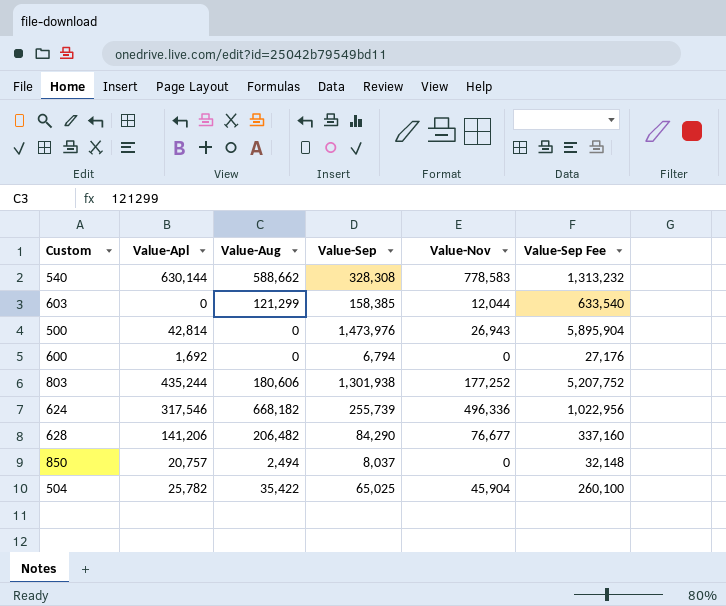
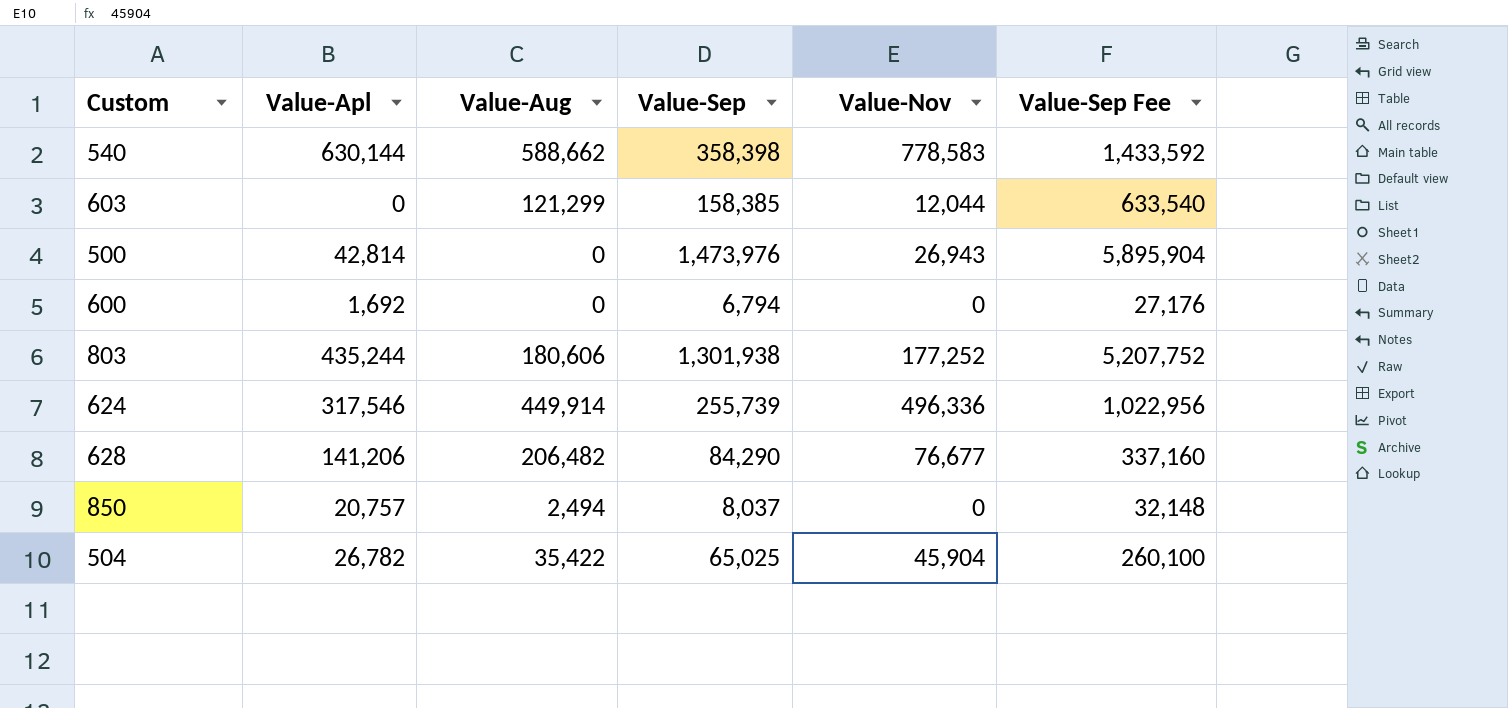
540 | Value-Sep: 328,308 -> 358,398
540 | Value-Sep Fee: 1,313,232 -> 1,433,592
624 | Value-Aug: 668,182 -> 449,914
504 | Value-Apl: 25,782 -> 26,782

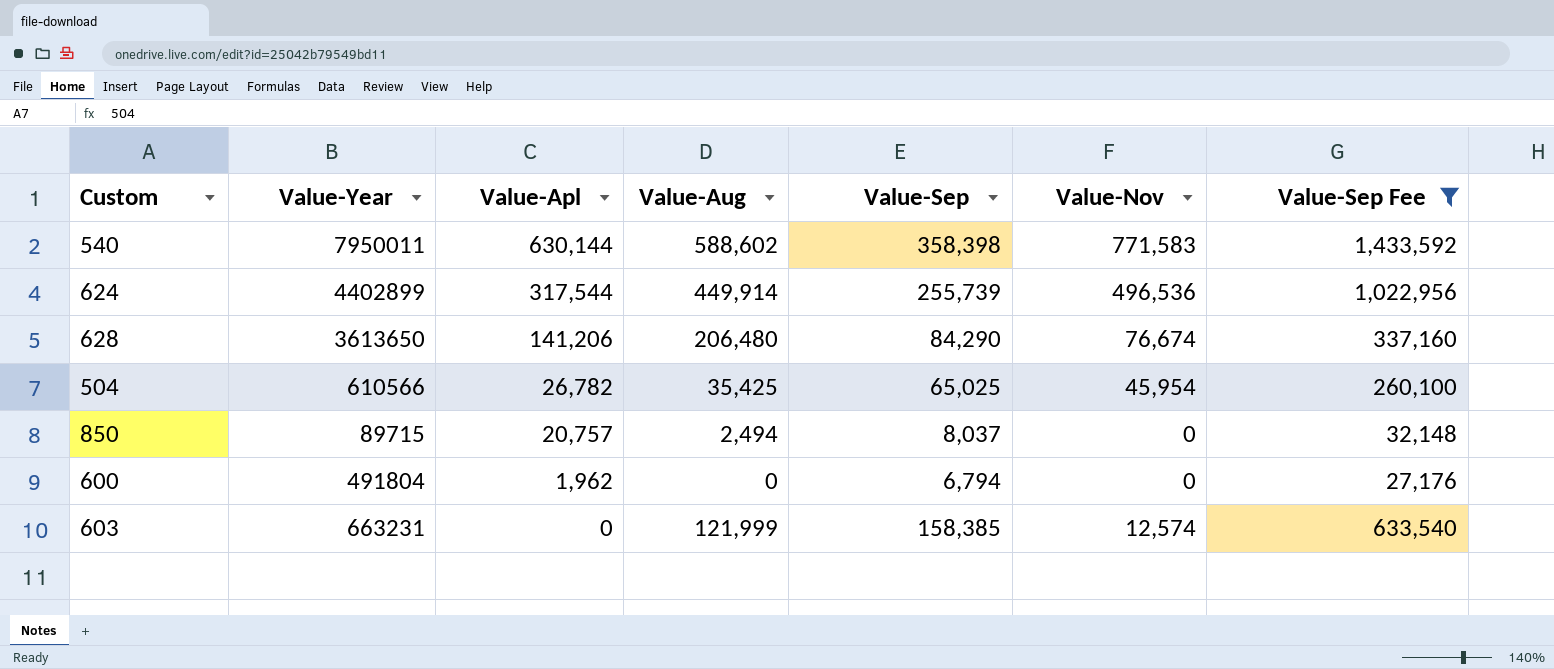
filter: none -> Value-Sep Fee <= 1,433,592
row order: none -> Value-Apl descending
column Value-Year | position: none -> 2
540 | Value-Aug: 588,662 -> 588,602
540 | Value-Nov: 778,583 -> 771,583
624 | Value-Apl: 317,546 -> 317,544
624 | Value-Nov: 496,336 -> 496,536
628 | Value-Aug: 206,482 -> 206,480
628 | Value-Nov: 76,677 -> 76,674
504 | Value-Aug: 35,422 -> 35,425
504 | Value-Nov: 45,904 -> 45,954
600 | Value-Apl: 1,692 -> 1,962
603 | Value-Aug: 121,299 -> 121,999
603 | Value-Nov: 12,044 -> 12,574

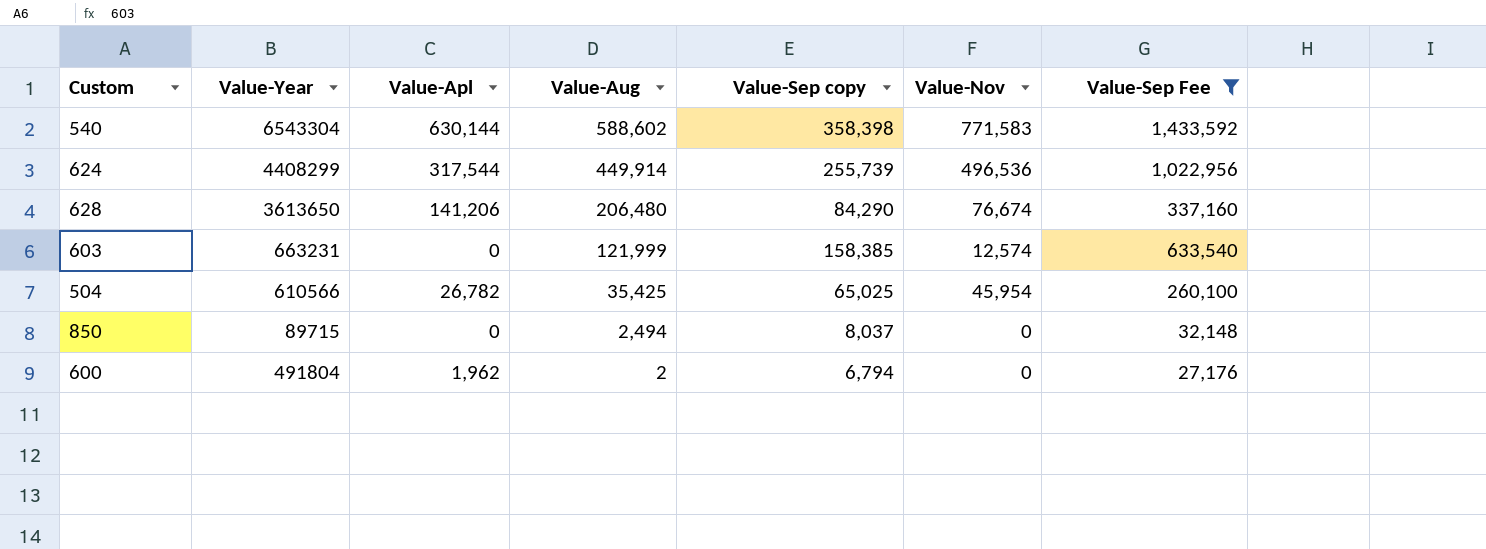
row order: Value-Apl descending -> Value-Aug descending
column name: Value-Sep -> Value-Sep copy
540 | Value-Year: 7950011 -> 6543304
624 | Value-Year: 4402899 -> 4408299
850 | Value-Apl: 20,757 -> 0
600 | Value-Aug: 0 -> 2

